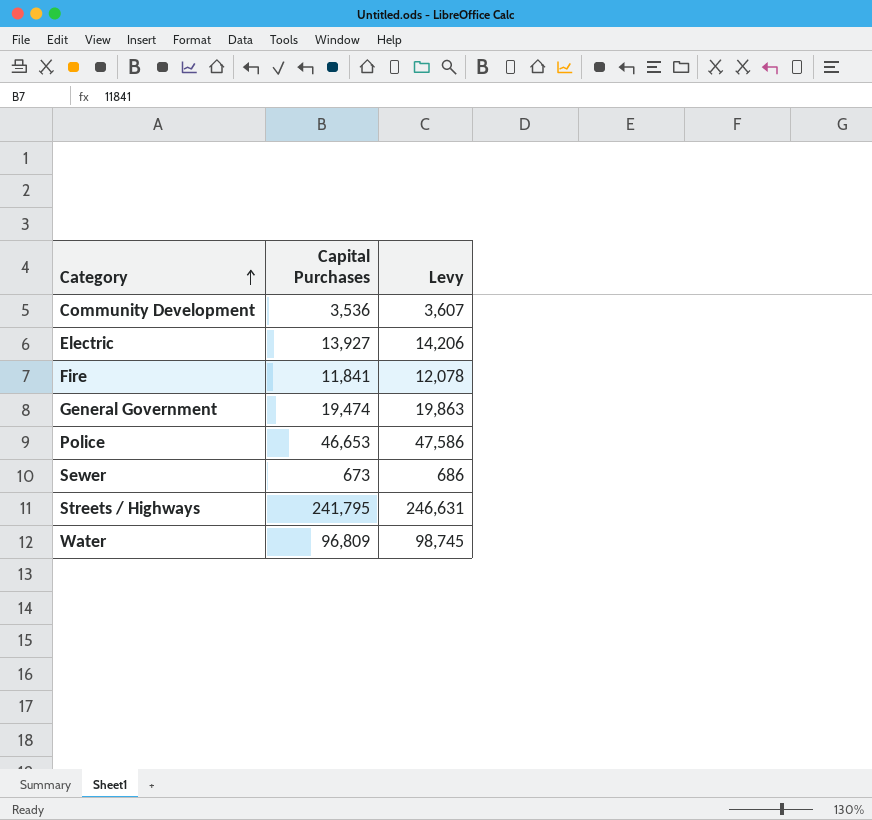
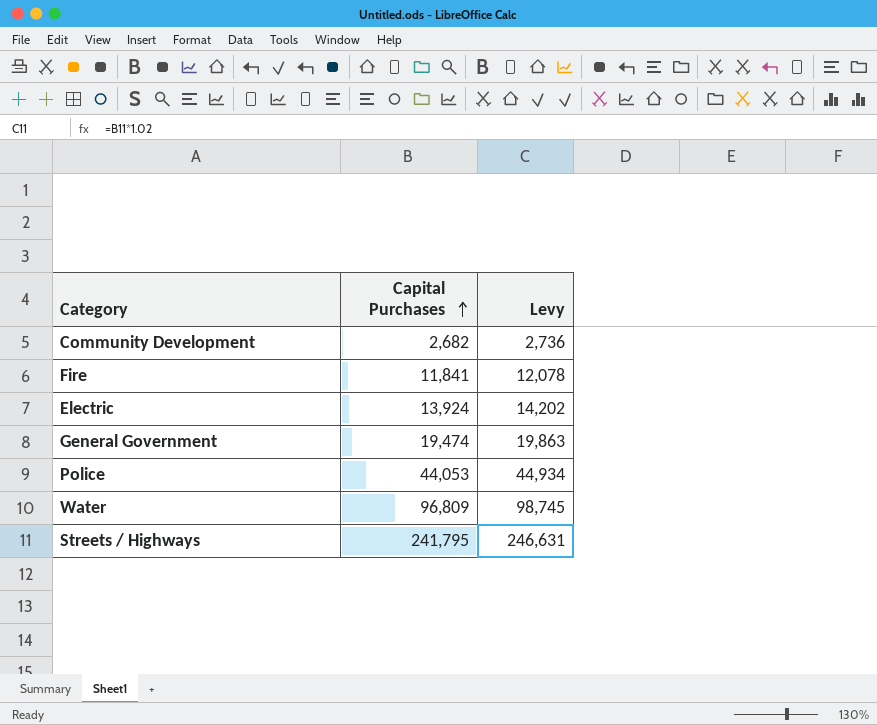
row order: Category ascending -> Capital Purchases ascending
row Sewer: 673 | 686 -> none
Community Development | Capital Purchases: 3,536 -> 2,682
Community Development | Levy: 3,607 -> 2,736
Electric | Capital Purchases: 13,927 -> 13,924
Electric | Levy: 14,206 -> 14,202
Police | Capital Purchases: 46,653 -> 44,053
Police | Levy: 47,586 -> 44,934

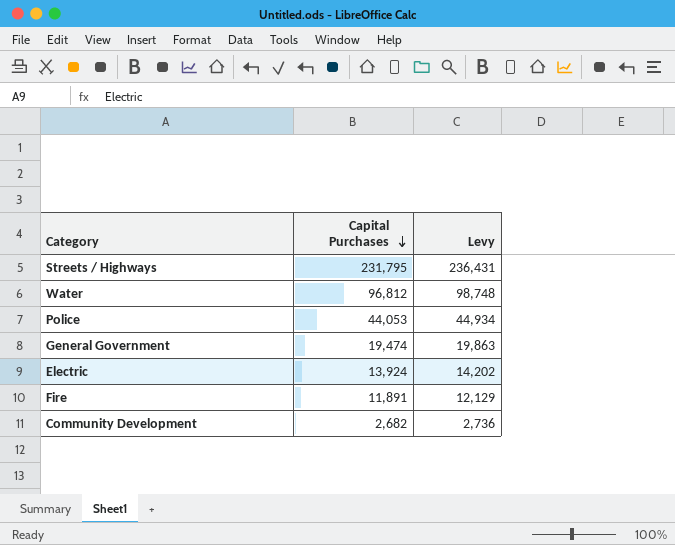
row order: Capital Purchases ascending -> Capital Purchases descending
Streets / Highways | Capital Purchases: 241,795 -> 231,795
Streets / Highways | Levy: 246,631 -> 236,431
Water | Capital Purchases: 96,809 -> 96,812
Water | Levy: 98,745 -> 98,748
Fire | Capital Purchases: 11,841 -> 11,891
Fire | Levy: 12,078 -> 12,129

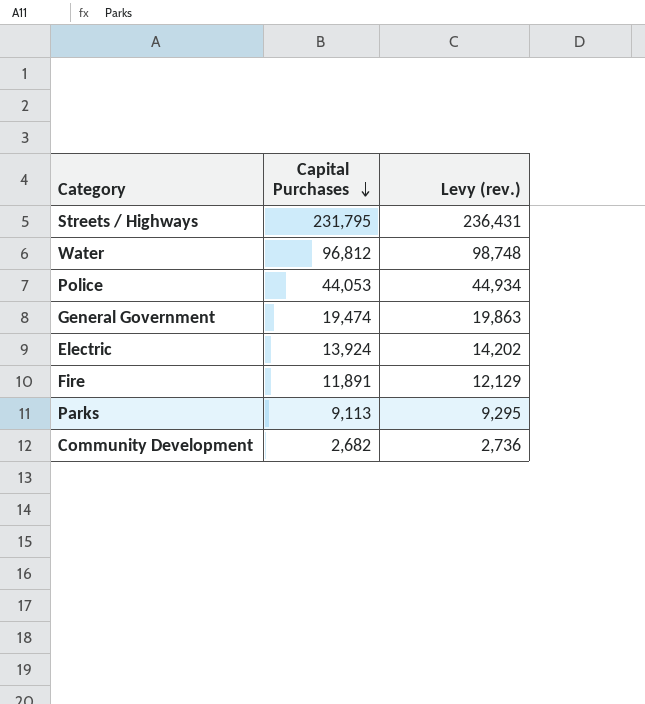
column name: Levy -> Levy (rev.)
row Parks: none -> 9,113 | 9,295

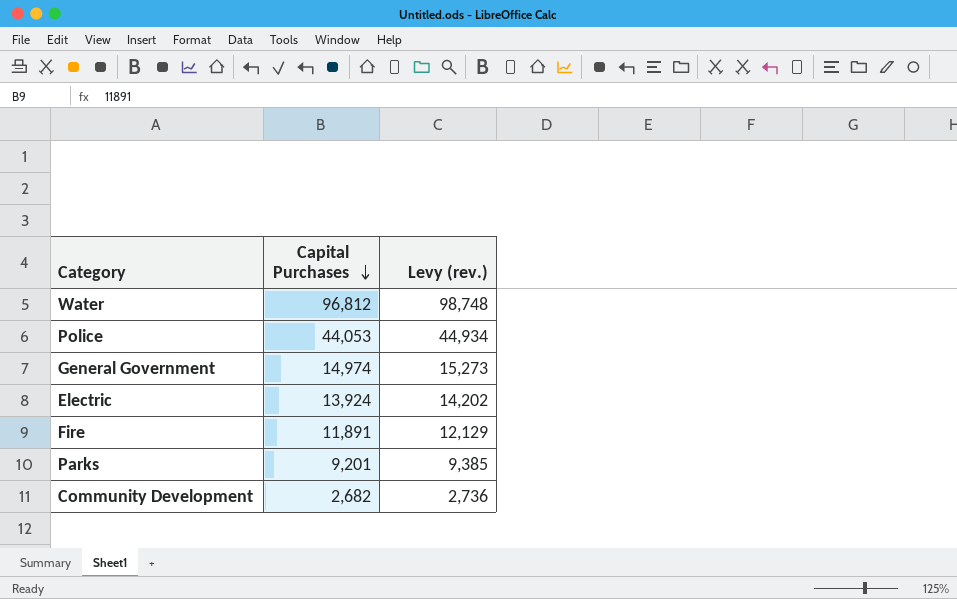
row Streets / Highways: 231,795 | 236,431 -> none
General Government | Capital Purchases: 19,474 -> 14,974
General Government | Levy (rev.): 19,863 -> 15,273
Parks | Capital Purchases: 9,113 -> 9,201
Parks | Levy (rev.): 9,295 -> 9,385

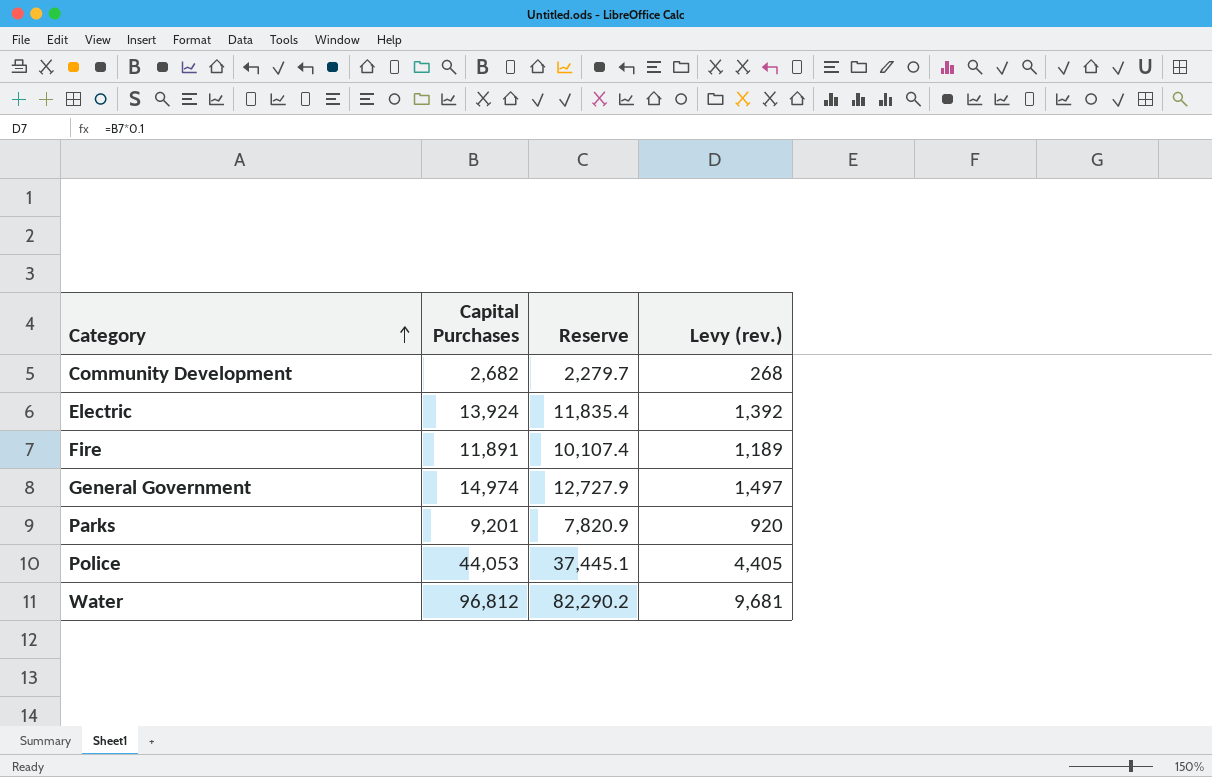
row order: Capital Purchases descending -> Category ascending
column Reserve | formula: none -> [Capital Purchases] * 0.85
column Levy (rev.) | formula: [Capital Purchases] * 1.02 -> [Capital Purchases] * 0.1

